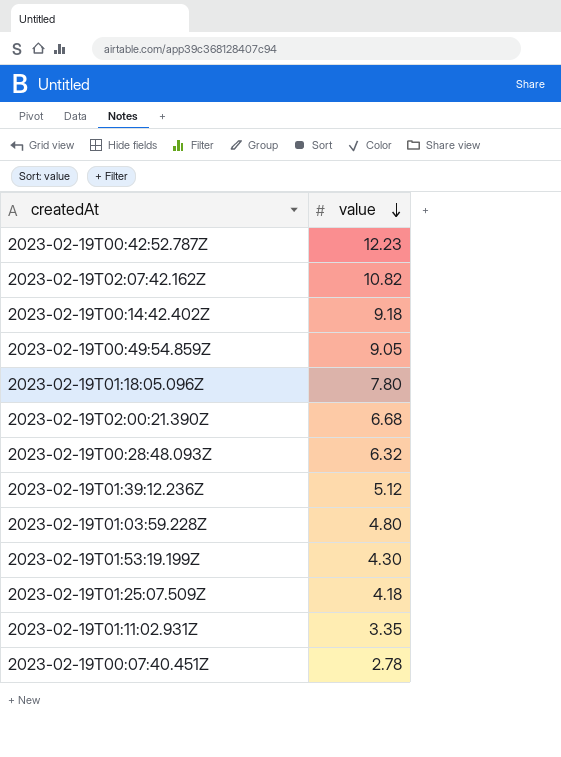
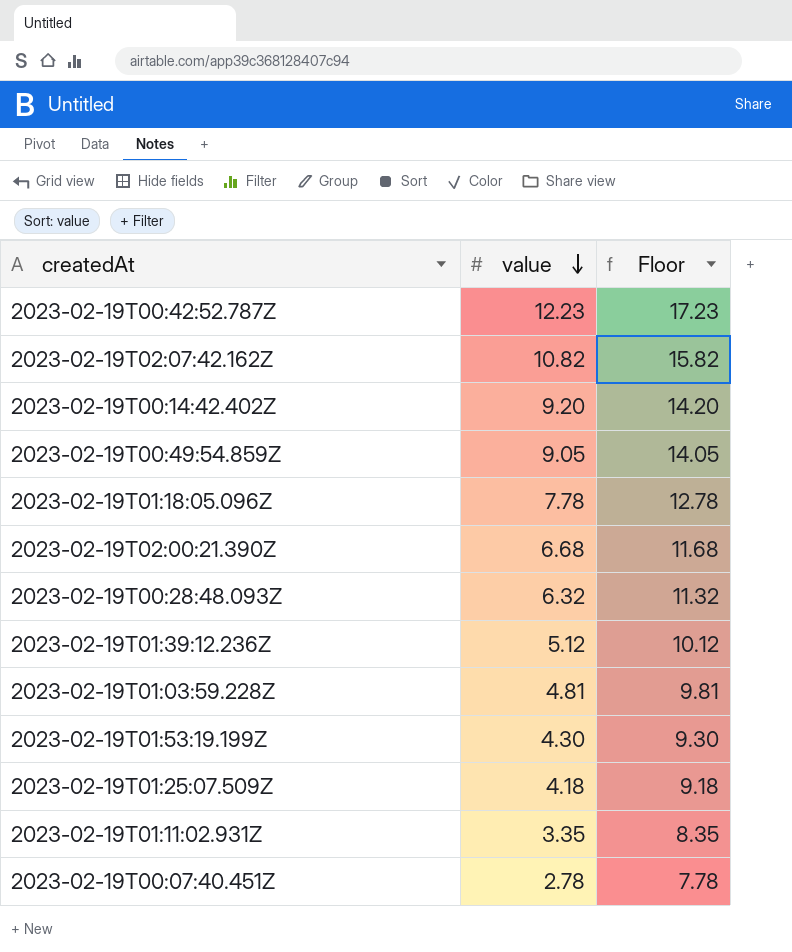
column Floor | formula: none -> [value] + 5
2023-02-19T00:14:42.402Z | value: 9.18 -> 9.20
2023-02-19T01:18:05.096Z | value: 7.80 -> 7.78
2023-02-19T01:03:59.228Z | value: 4.80 -> 4.81

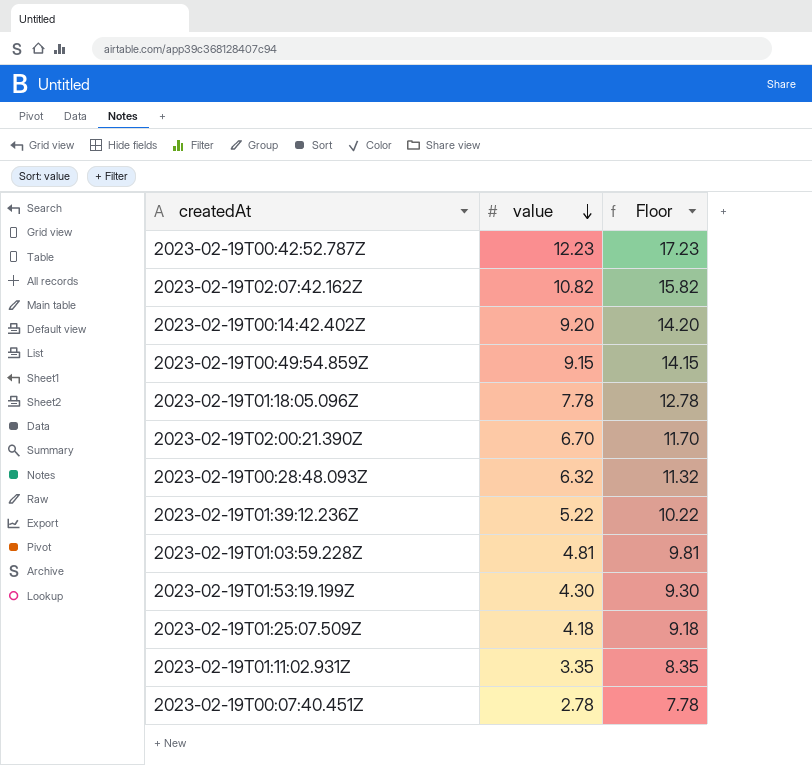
2023-02-19T00:49:54.859Z | value: 9.05 -> 9.15
2023-02-19T00:49:54.859Z | Floor: 14.05 -> 14.15
2023-02-19T02:00:21.390Z | value: 6.68 -> 6.70
2023-02-19T02:00:21.390Z | Floor: 11.68 -> 11.70
2023-02-19T01:39:12.236Z | value: 5.12 -> 5.22
2023-02-19T01:39:12.236Z | Floor: 10.12 -> 10.22

